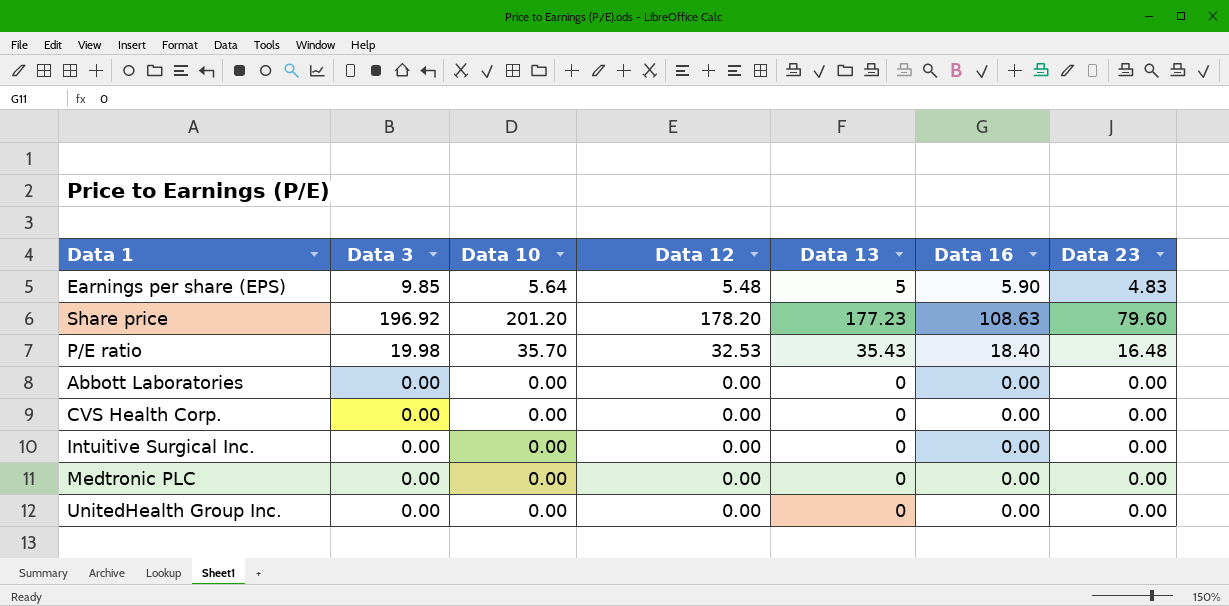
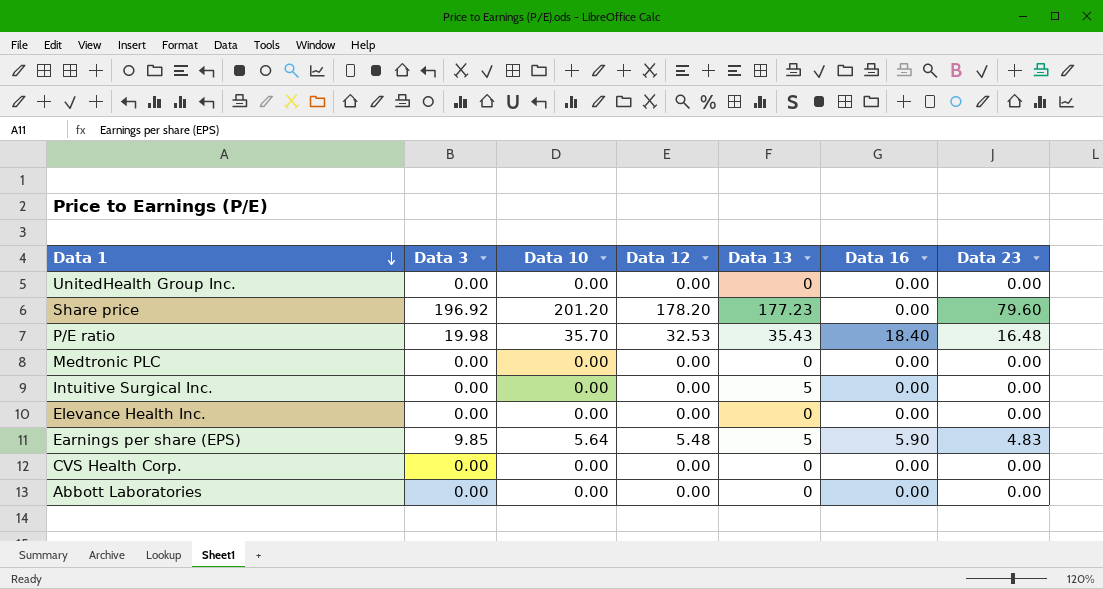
row order: none -> Data 1 descending
Share price | Data 16: 108.63 -> 0.00
Intuitive Surgical Inc. | Data 13: 0 -> 5
row Elevance Health Inc.: none -> 0.00 | 0.00 | 0.00 | 0 | 0.00 | 0.00

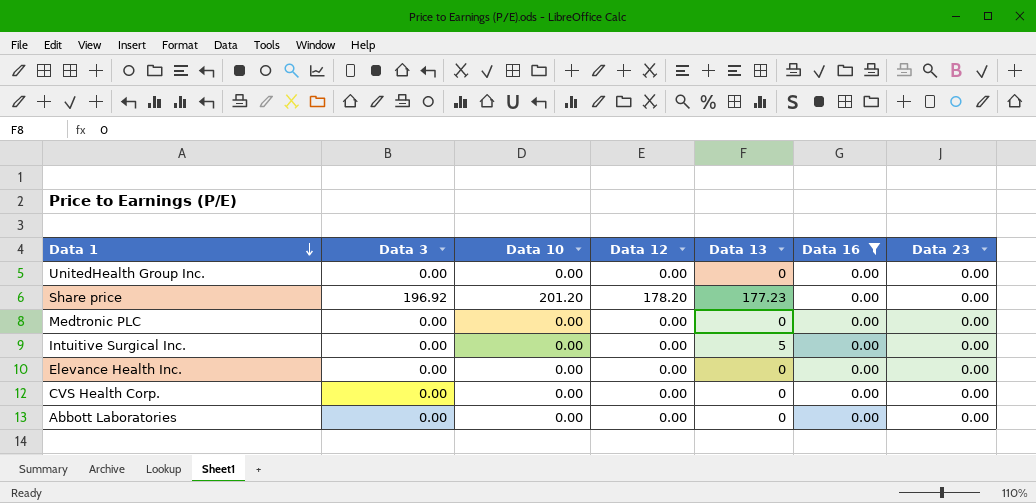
filter: none -> Data 16 = 0.00
Share price | Data 23: 79.60 -> 0.00

